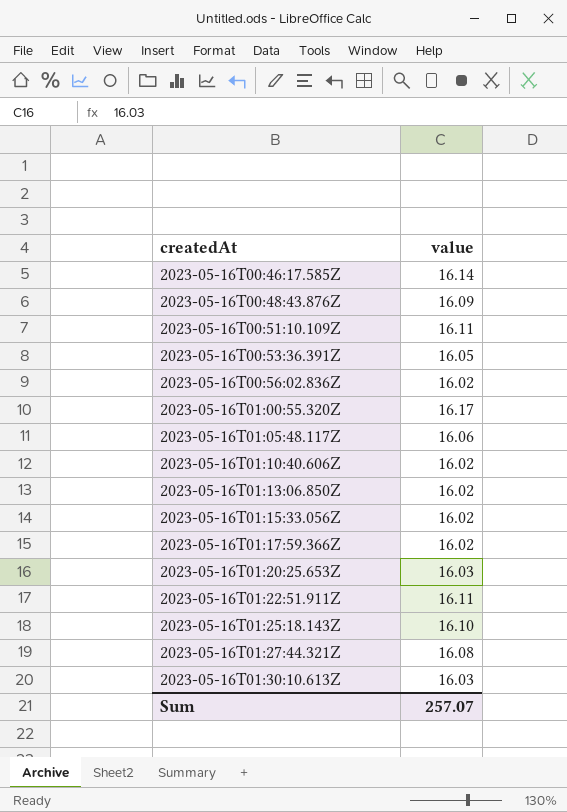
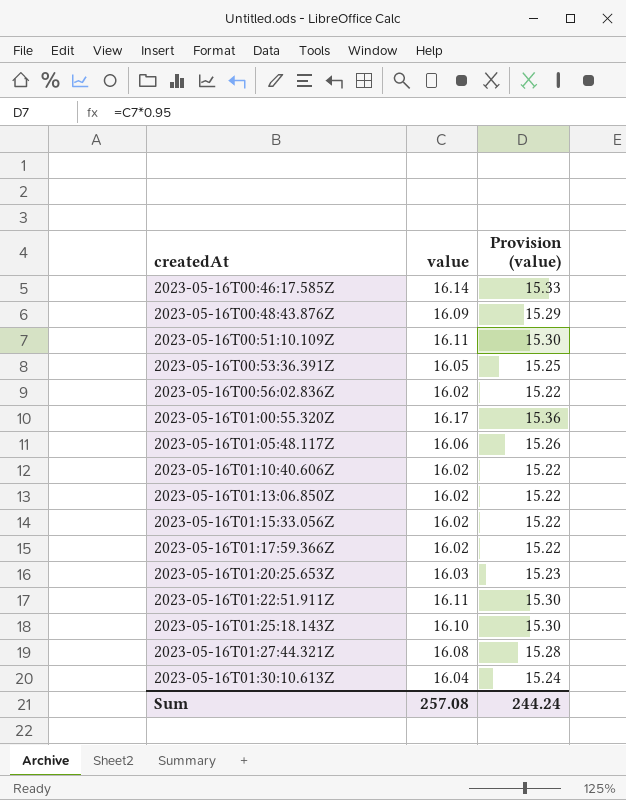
column Provision (value) | formula: none -> [value] * 0.95
2023-05-16T01:30:10.613Z | value: 16.03 -> 16.04
Sum | value: 257.07 -> 257.08

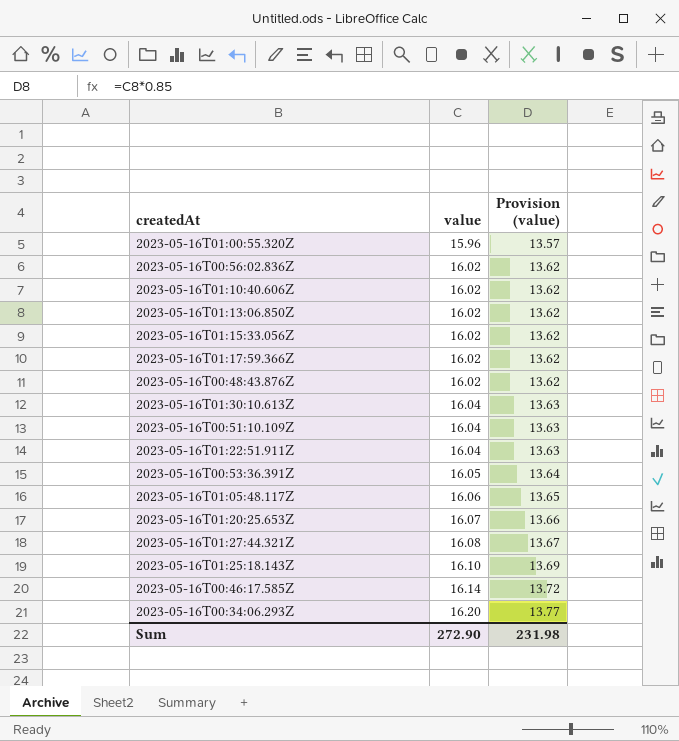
row order: createdAt ascending -> value ascending
column Provision (value) | formula: [value] * 0.95 -> [value] * 0.85
2023-05-16T01:00:55.320Z | value: 16.17 -> 15.96
2023-05-16T00:48:43.876Z | value: 16.09 -> 16.02
2023-05-16T00:51:10.109Z | value: 16.11 -> 16.04
2023-05-16T01:22:51.911Z | value: 16.11 -> 16.04
2023-05-16T01:20:25.653Z | value: 16.03 -> 16.07
row 2023-05-16T00:34:06.293Z: none -> 16.20 | 13.77
Sum | value: 257.08 -> 272.90
Sum | Provision (value): 244.24 -> 231.98

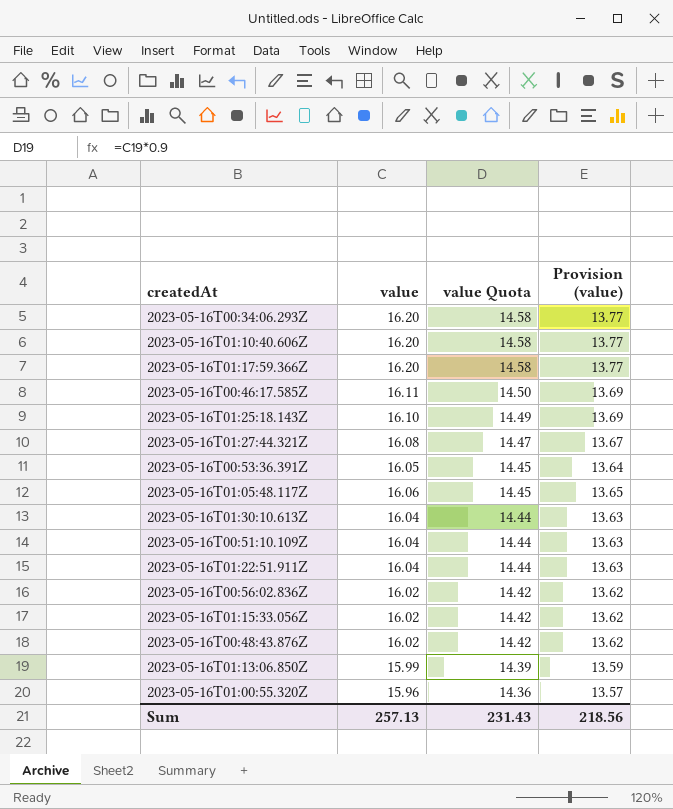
row order: value ascending -> value Quota descending
column value Quota | formula: none -> [value] * 0.9
row 2023-05-16T01:20:25.653Z: 16.07 | 13.66 -> none
2023-05-16T01:10:40.606Z | value: 16.02 -> 16.20
2023-05-16T01:10:40.606Z | Provision (value): 13.62 -> 13.77
2023-05-16T01:17:59.366Z | value: 16.02 -> 16.20
2023-05-16T01:17:59.366Z | Provision (value): 13.62 -> 13.77
2023-05-16T00:46:17.585Z | value: 16.14 -> 16.11
2023-05-16T00:46:17.585Z | Provision (value): 13.72 -> 13.69
2023-05-16T01:13:06.850Z | value: 16.02 -> 15.99
2023-05-16T01:13:06.850Z | Provision (value): 13.62 -> 13.59
Sum | value: 272.90 -> 257.13
Sum | Provision (value): 231.98 -> 218.56

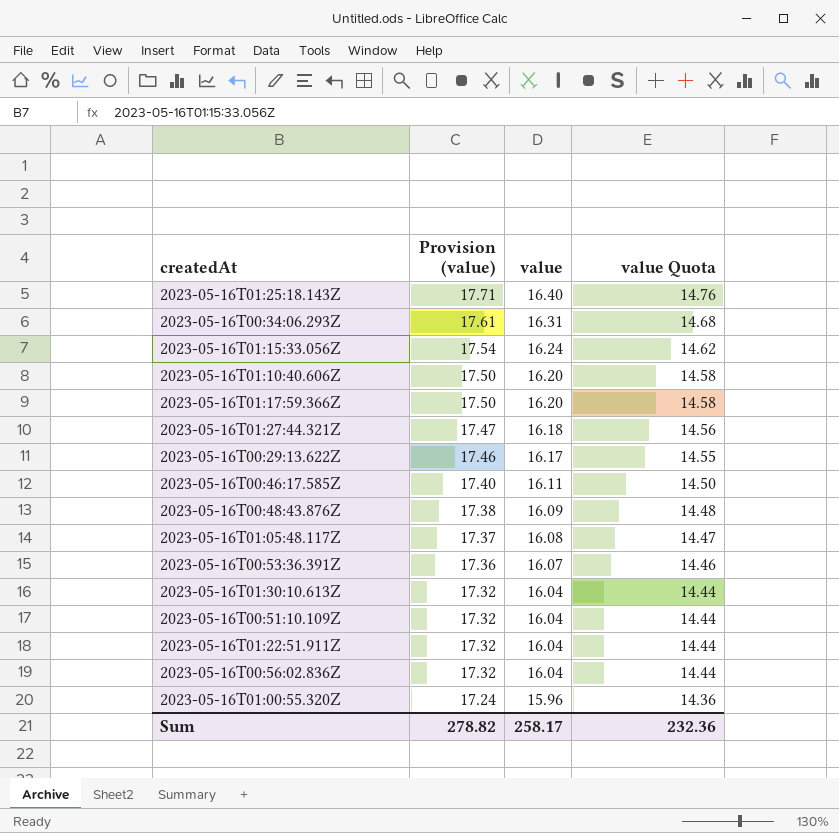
row order: value Quota descending -> Provision (value) descending
column Provision (value) | formula: [value] * 0.85 -> [value] * 1.08
column Provision (value) | position: 4 -> 2
row 2023-05-16T01:13:06.850Z: 15.99 | 14.39 | 13.59 -> none
2023-05-16T01:25:18.143Z | value: 16.10 -> 16.40
2023-05-16T01:25:18.143Z | value Quota: 14.49 -> 14.76
2023-05-16T00:34:06.293Z | value: 16.20 -> 16.31
2023-05-16T00:34:06.293Z | value Quota: 14.58 -> 14.68
2023-05-16T01:15:33.056Z | value: 16.02 -> 16.24
2023-05-16T01:15:33.056Z | value Quota: 14.42 -> 14.62
2023-05-16T01:27:44.321Z | value: 16.08 -> 16.18
2023-05-16T01:27:44.321Z | value Quota: 14.47 -> 14.56
row 2023-05-16T00:29:13.622Z: none -> 17.46 | 16.17 | 14.55
2023-05-16T00:48:43.876Z | value: 16.02 -> 16.09
2023-05-16T00:48:43.876Z | value Quota: 14.42 -> 14.48
2023-05-16T01:05:48.117Z | value: 16.06 -> 16.08
2023-05-16T01:05:48.117Z | value Quota: 14.45 -> 14.47
2023-05-16T00:53:36.391Z | value: 16.05 -> 16.07
2023-05-16T00:53:36.391Z | value Quota: 14.45 -> 14.46
2023-05-16T00:56:02.836Z | value: 16.02 -> 16.04
2023-05-16T00:56:02.836Z | value Quota: 14.42 -> 14.44
Sum | Provision (value): 218.56 -> 278.82
Sum | value: 257.13 -> 258.17
Sum | value Quota: 231.43 -> 232.36

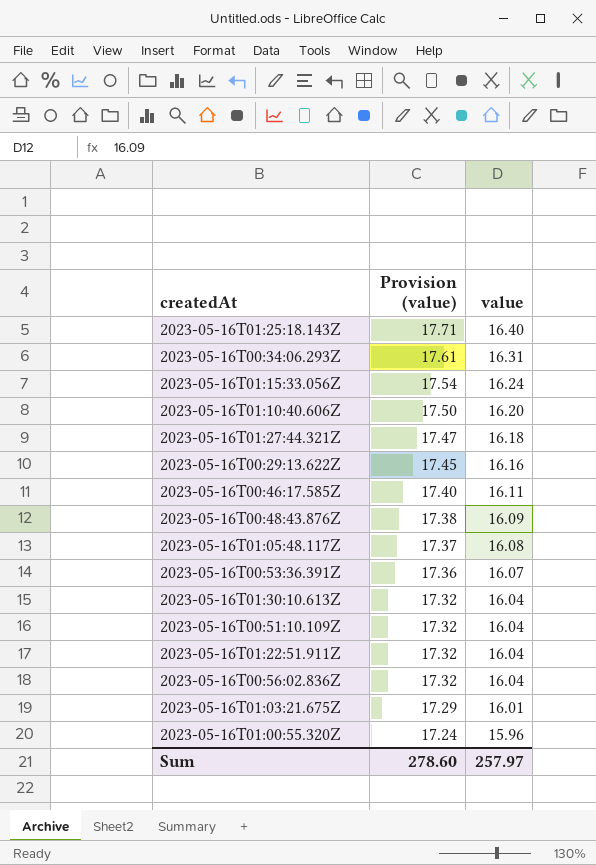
column value Quota | formula: [value] * 0.9 -> none
row 2023-05-16T01:17:59.366Z: 17.50 | 16.20 | 14.58 -> none
2023-05-16T00:29:13.622Z | Provision (value): 17.46 -> 17.45
2023-05-16T00:29:13.622Z | value: 16.17 -> 16.16
row 2023-05-16T01:03:21.675Z: none -> 17.29 | 16.01
Sum | Provision (value): 278.82 -> 278.60
Sum | value: 258.17 -> 257.97

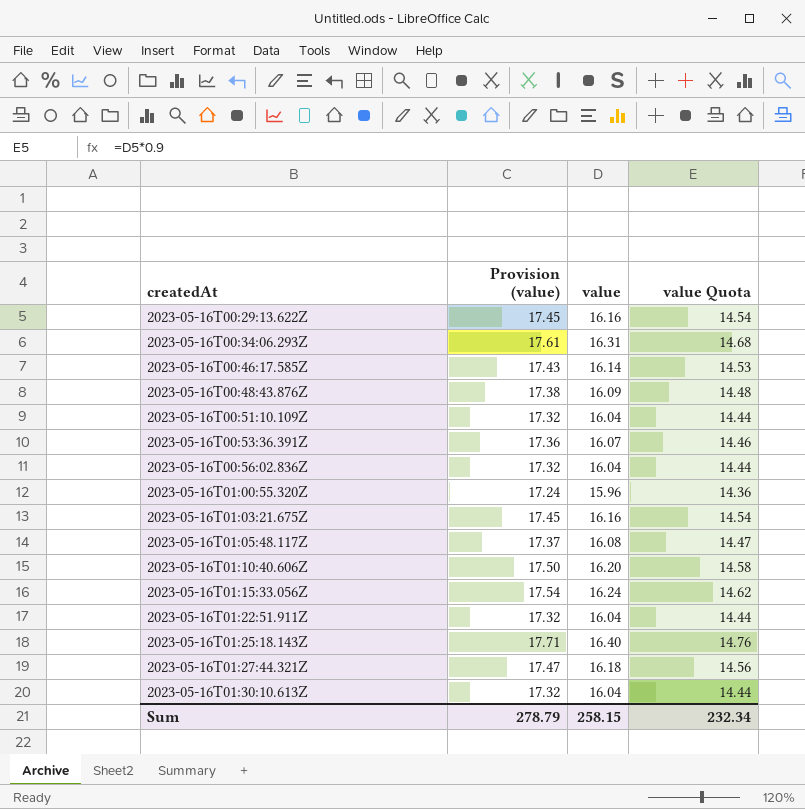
row order: Provision (value) descending -> createdAt ascending
column value Quota | formula: none -> [value] * 0.9
2023-05-16T00:46:17.585Z | Provision (value): 17.40 -> 17.43
2023-05-16T00:46:17.585Z | value: 16.11 -> 16.14
2023-05-16T01:03:21.675Z | Provision (value): 17.29 -> 17.45
2023-05-16T01:03:21.675Z | value: 16.01 -> 16.16
Sum | Provision (value): 278.60 -> 278.79
Sum | value: 257.97 -> 258.15

